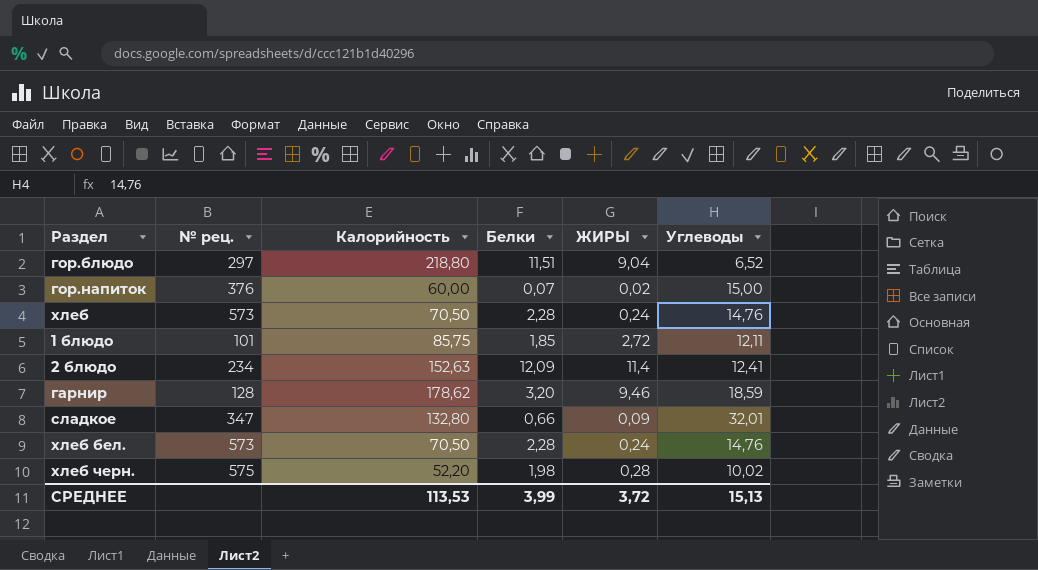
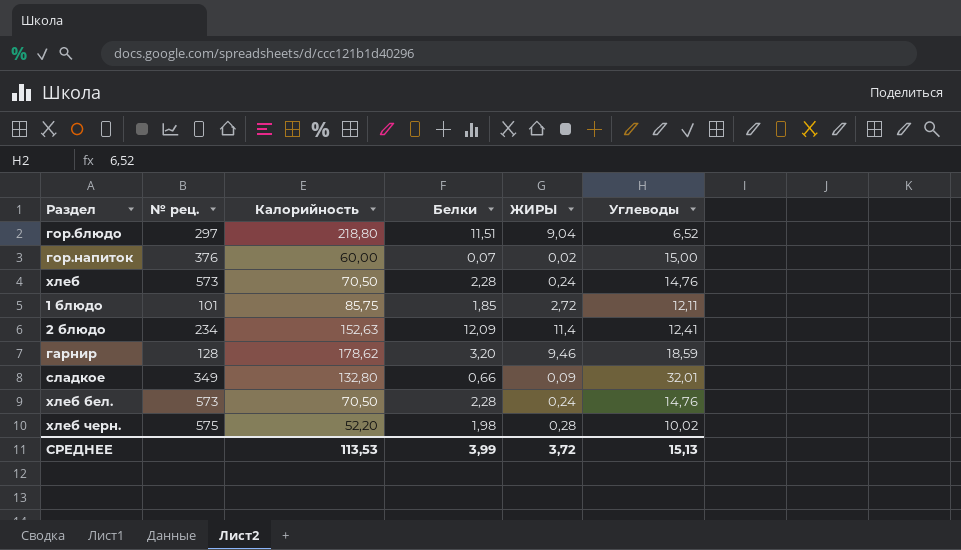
сладкое | № рец.: 347 -> 349

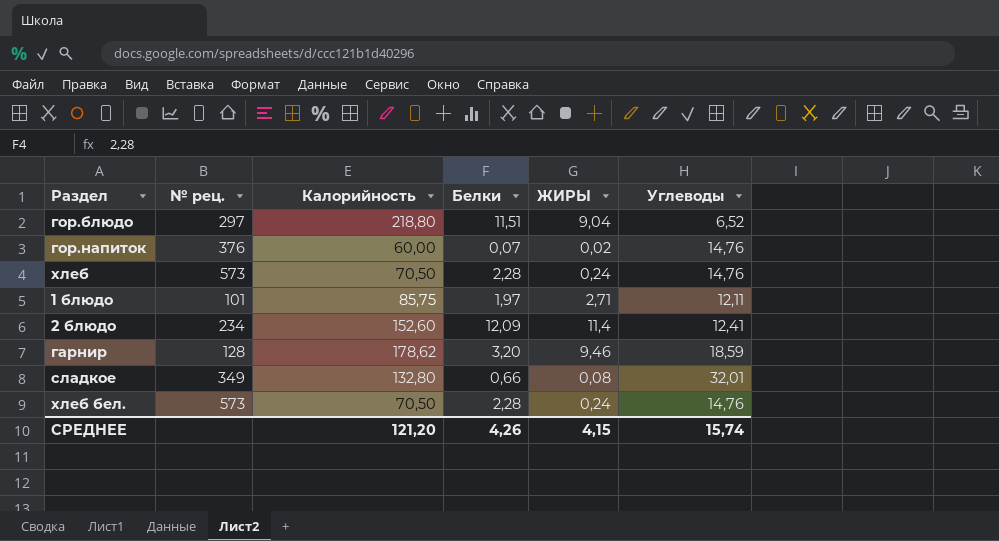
row хлеб черн.: 575 | 52,20 | 1,98 | 0,28 | 10,02 -> none
гор.напиток | Углеводы: 15,00 -> 14,76
1 блюдо | Белки: 1,85 -> 1,97
1 блюдо | ЖИРЫ: 2,72 -> 2,71
2 блюдо | Калорийность: 152,63 -> 152,60
сладкое | ЖИРЫ: 0,09 -> 0,08
СРЕДНЕЕ | Калорийность: 113,53 -> 121,20
СРЕДНЕЕ | Белки: 3,99 -> 4,26
СРЕДНЕЕ | ЖИРЫ: 3,72 -> 4,15
СРЕДНЕЕ | Углеводы: 15,13 -> 15,74

